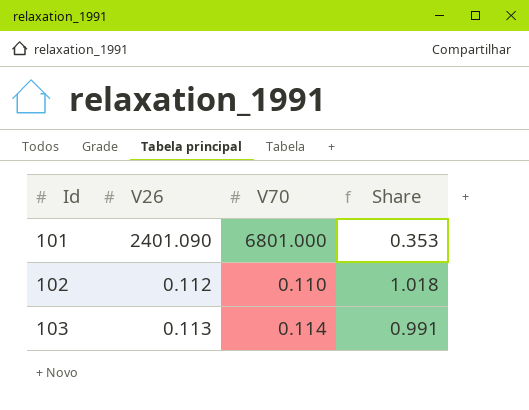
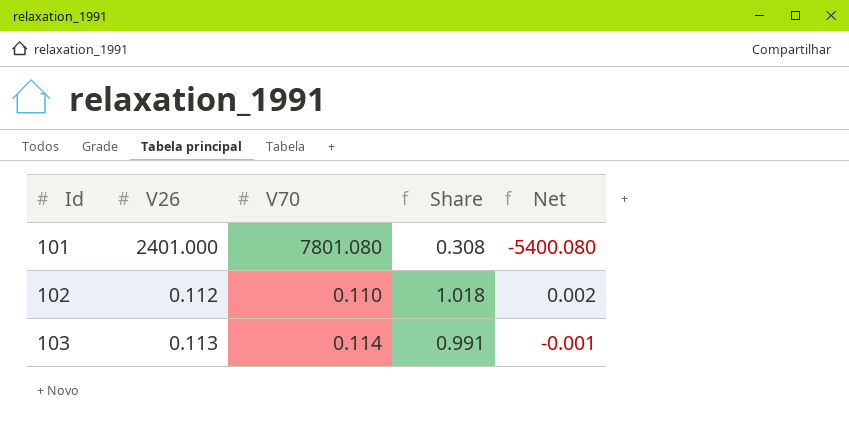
column Net | formula: none -> [V26] - [V70]
101 | V26: 2401.090 -> 2401.000
101 | V70: 6801.000 -> 7801.080
101 | Share: 0.353 -> 0.308

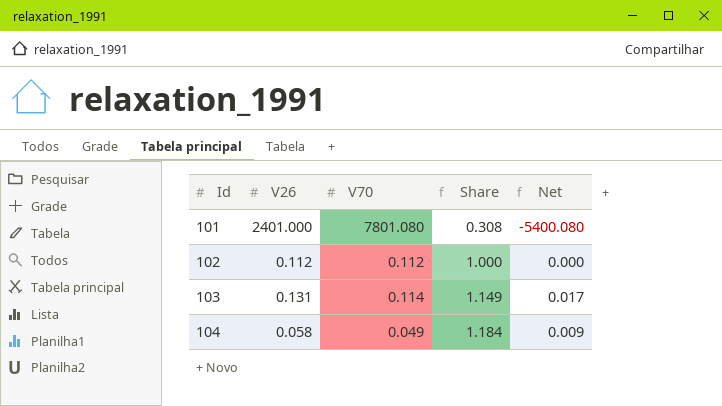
102 | V70: 0.110 -> 0.112
102 | Share: 1.018 -> 1.000
102 | Net: 0.002 -> 0.000
103 | V26: 0.113 -> 0.131
103 | Share: 0.991 -> 1.149
103 | Net: -0.001 -> 0.017
row 104: none -> 0.058 | 0.049 | 1.184 | 0.009

